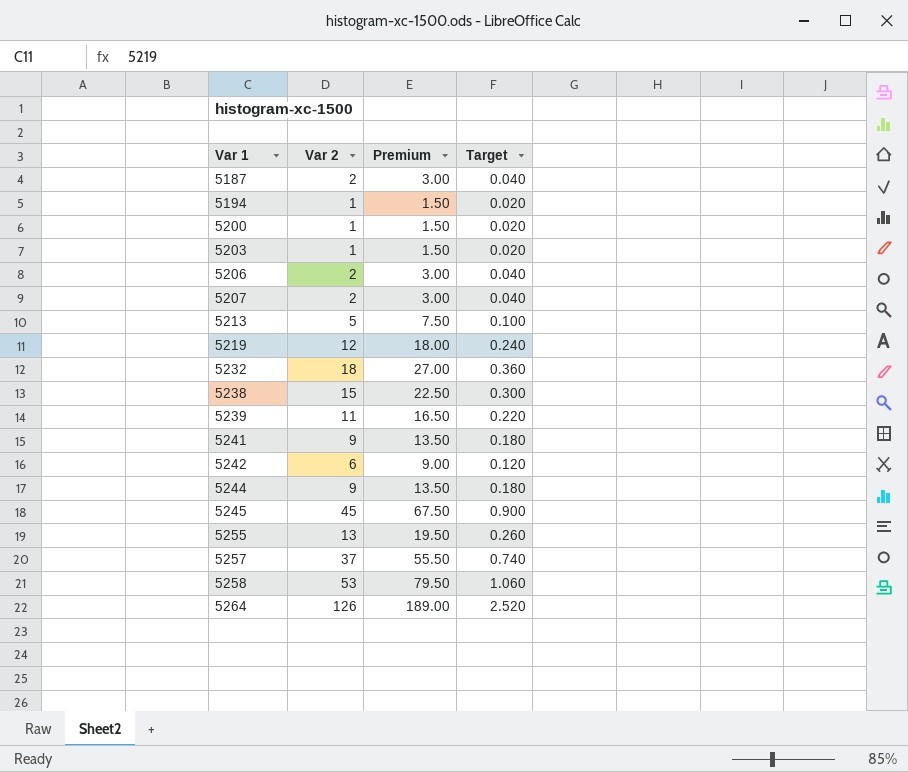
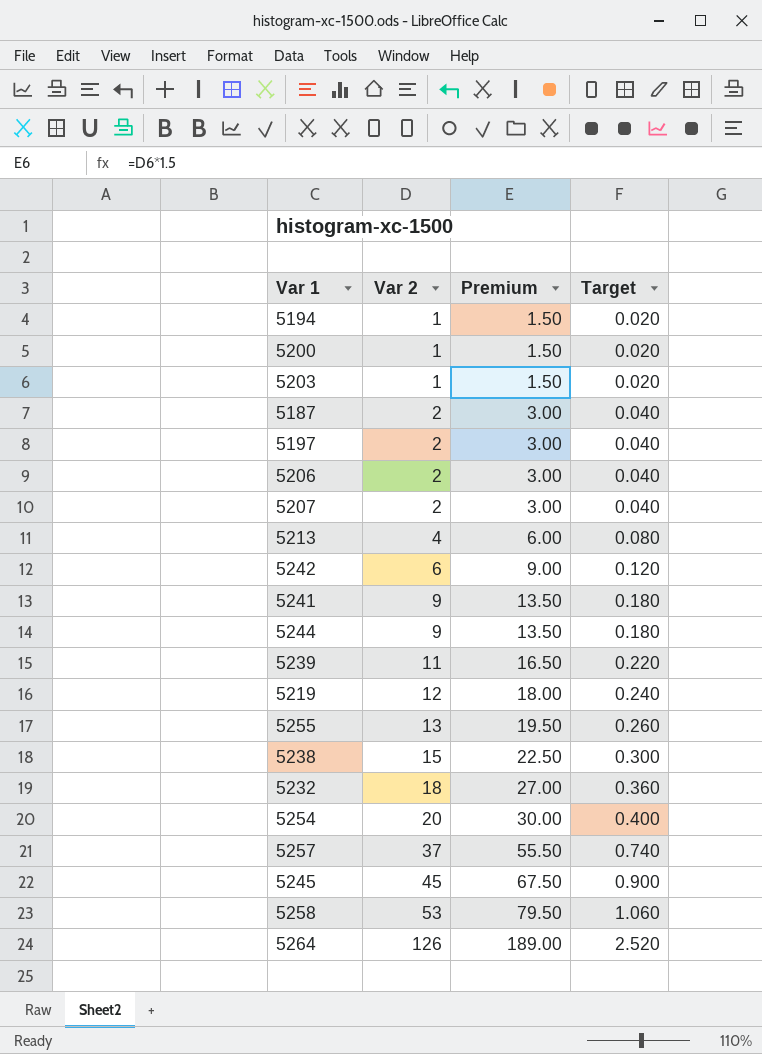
row order: Var 1 ascending -> Var 2 ascending
row 5197: none -> 2 | 3.00 | 0.040
5213 | Var 2: 5 -> 4
5213 | Premium: 7.50 -> 6.00
5213 | Target: 0.100 -> 0.080
row 5254: none -> 20 | 30.00 | 0.400

